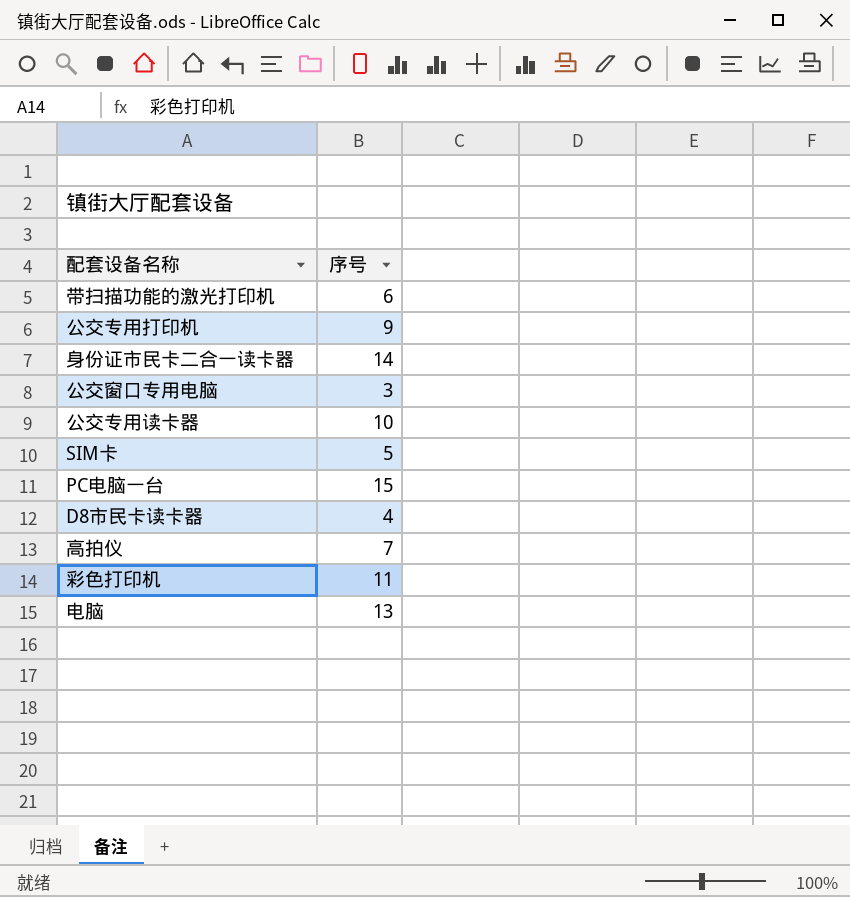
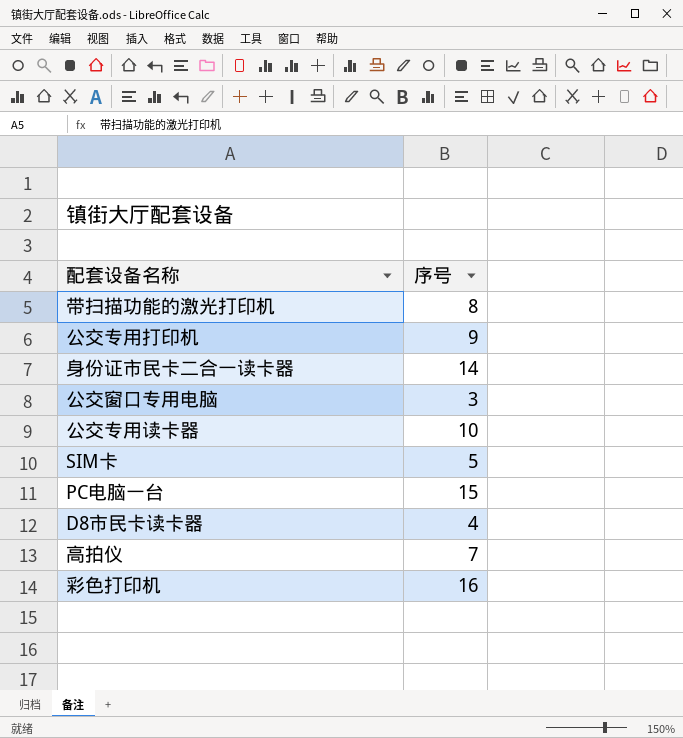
row 电脑: 13 -> none
带扫描功能的激光打印机 | 序号: 6 -> 8
彩色打印机 | 序号: 11 -> 16

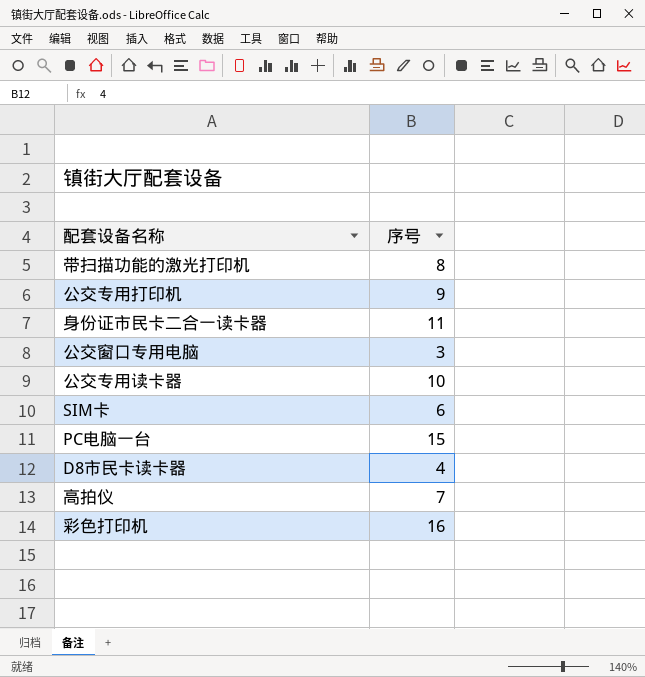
身份证市民卡二合一读卡器 | 序号: 14 -> 11
SIM卡 | 序号: 5 -> 6

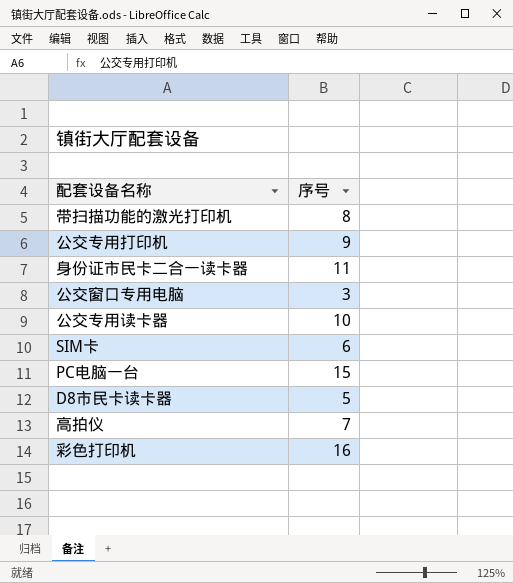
D8市民卡读卡器 | 序号: 4 -> 5

